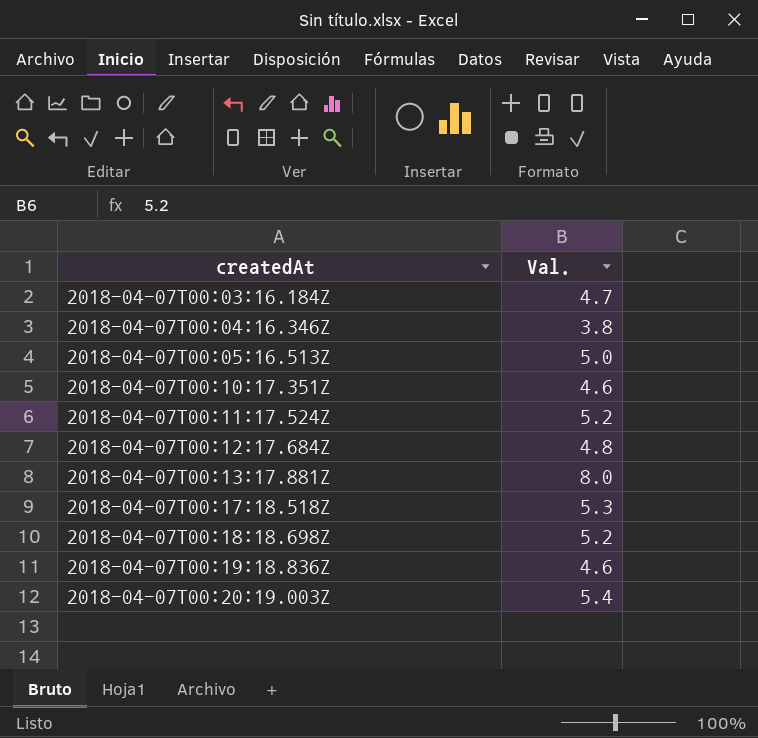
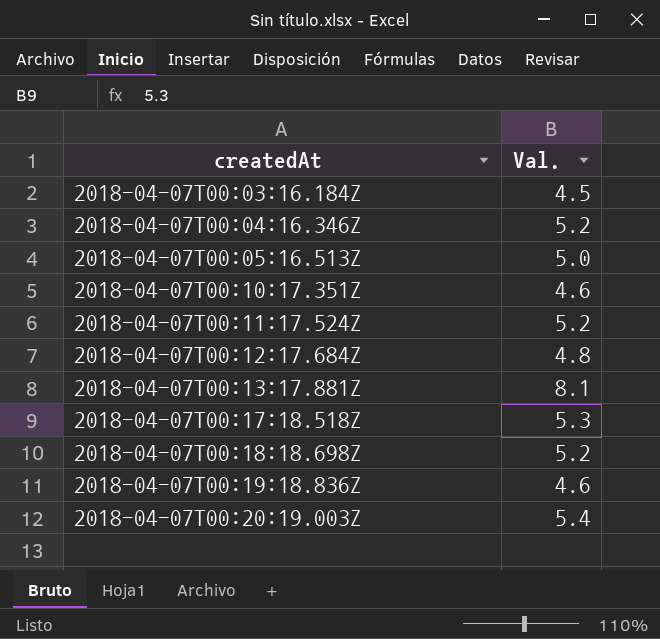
2018-04-07T00:03:16.184Z | Val.: 4.7 -> 4.5
2018-04-07T00:04:16.346Z | Val.: 3.8 -> 5.2
2018-04-07T00:13:17.881Z | Val.: 8.0 -> 8.1

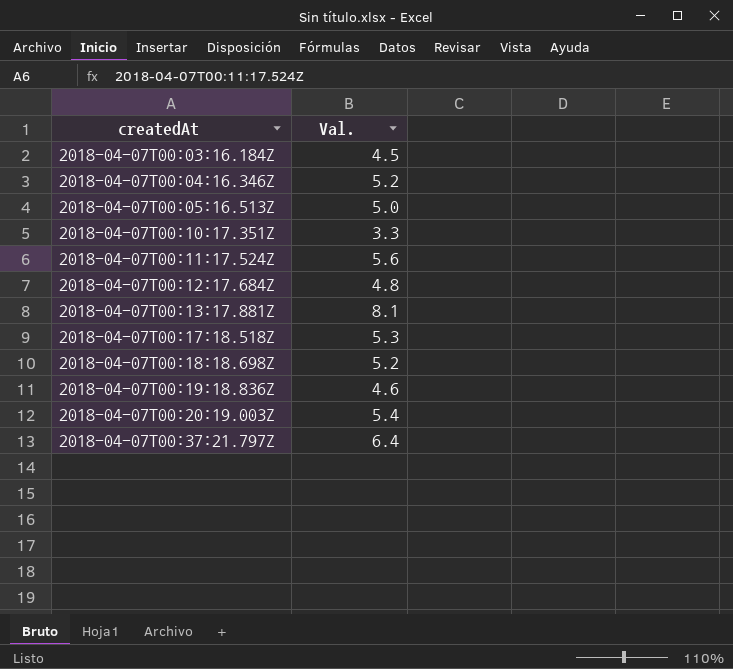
2018-04-07T00:10:17.351Z | Val.: 4.6 -> 3.3
2018-04-07T00:11:17.524Z | Val.: 5.2 -> 5.6
row 2018-04-07T00:37:21.797Z: none -> 6.4

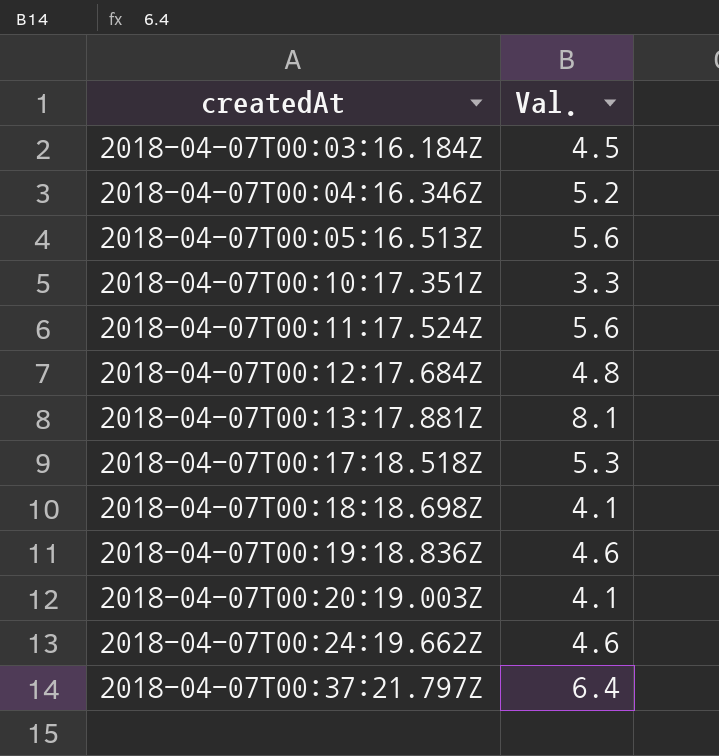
2018-04-07T00:05:16.513Z | Val.: 5.0 -> 5.6
2018-04-07T00:18:18.698Z | Val.: 5.2 -> 4.1
2018-04-07T00:20:19.003Z | Val.: 5.4 -> 4.1
row 2018-04-07T00:24:19.662Z: none -> 4.6

